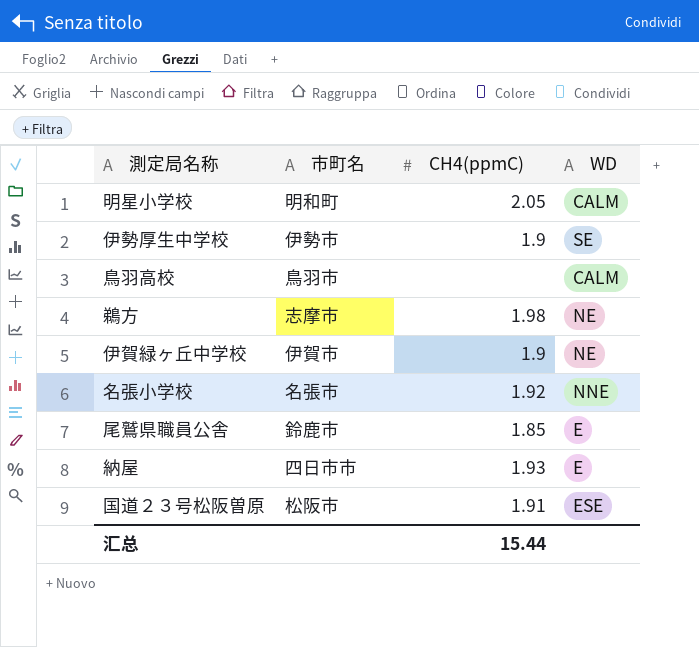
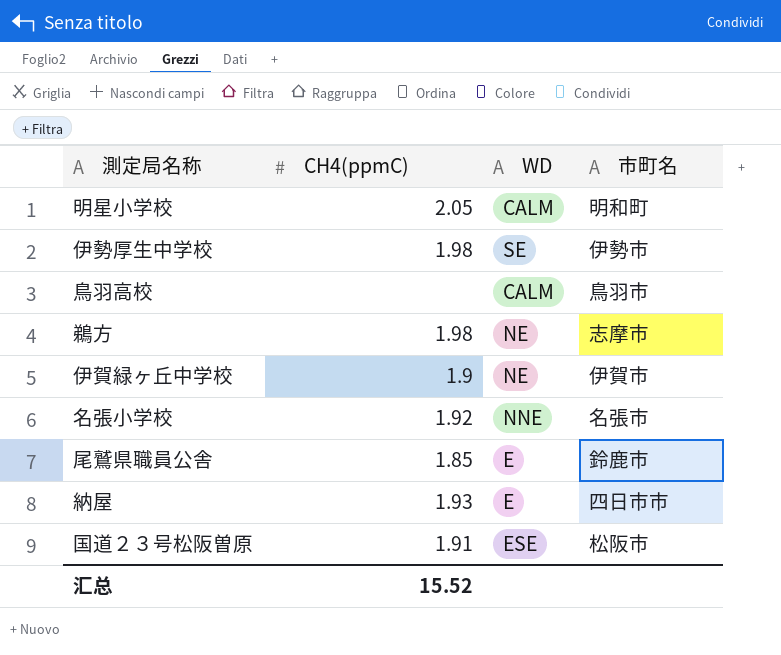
column 市町名 | position: 2 -> 4
伊勢厚生中学校 | CH4(ppmC): 1.9 -> 1.98
汇总 | CH4(ppmC): 15.44 -> 15.52

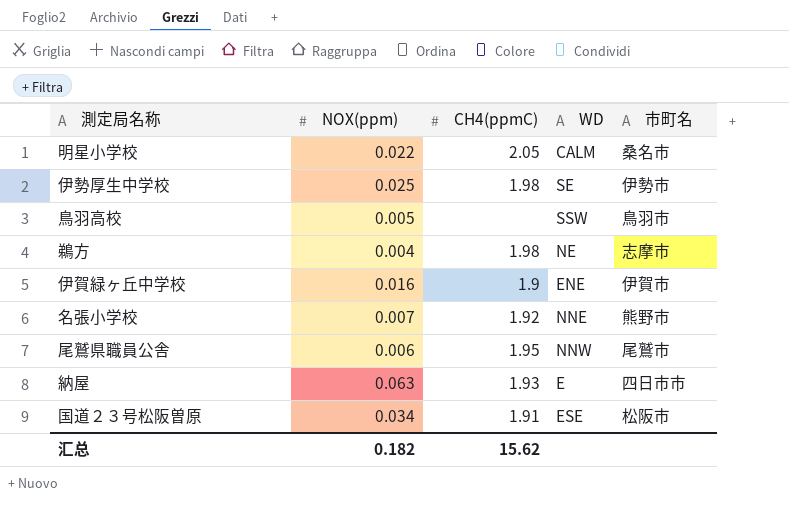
column NOX(ppm) | position: none -> 2
明星小学校 | 市町名: 明和町 -> 桑名市
鳥羽高校 | WD: CALM -> SSW
伊賀緑ヶ丘中学校 | WD: NE -> ENE
名張小学校 | 市町名: 名張市 -> 熊野市
尾鷲県職員公舎 | CH4(ppmC): 1.85 -> 1.95
尾鷲県職員公舎 | WD: E -> NNW
尾鷲県職員公舎 | 市町名: 鈴鹿市 -> 尾鷲市
汇总 | CH4(ppmC): 15.52 -> 15.62

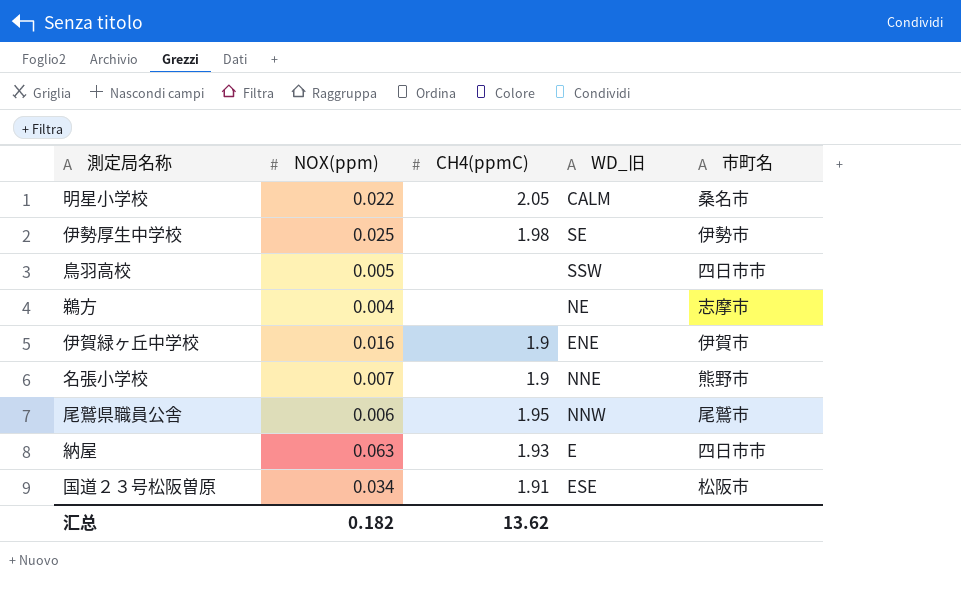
column name: WD -> WD_旧
鳥羽高校 | 市町名: 鳥羽市 -> 四日市市
鵜方 | CH4(ppmC): 1.98 -> none
名張小学校 | CH4(ppmC): 1.92 -> 1.9
汇总 | CH4(ppmC): 15.62 -> 13.62

